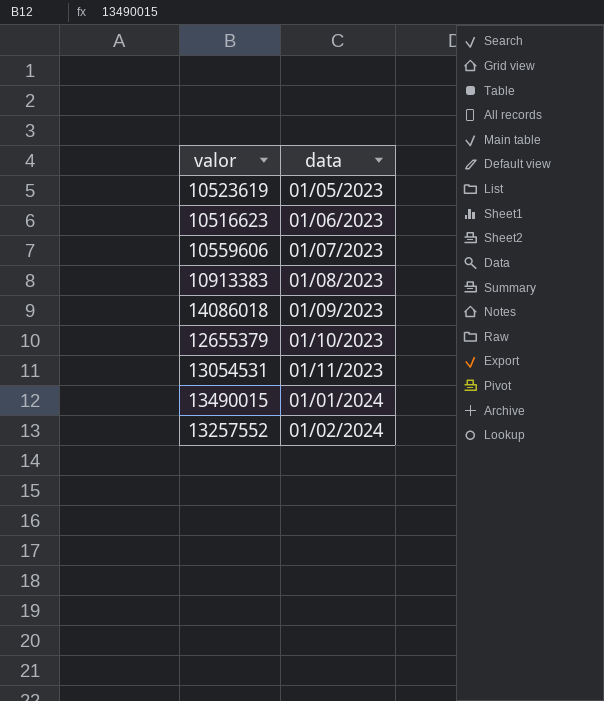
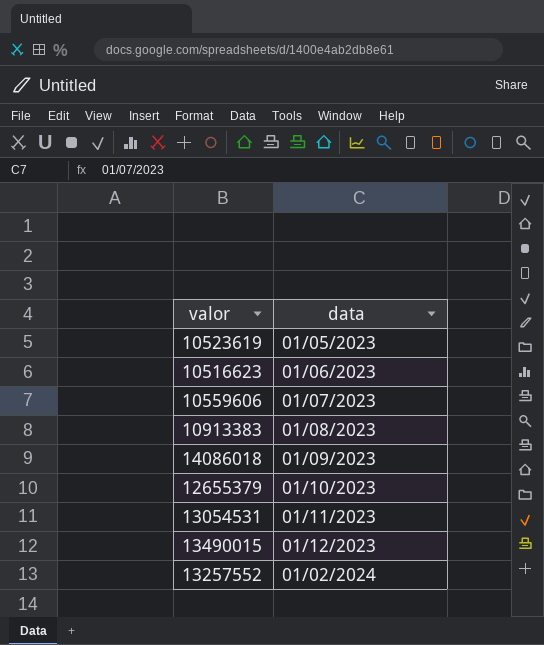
13490015 | data: 01/01/2024 -> 01/12/2023

